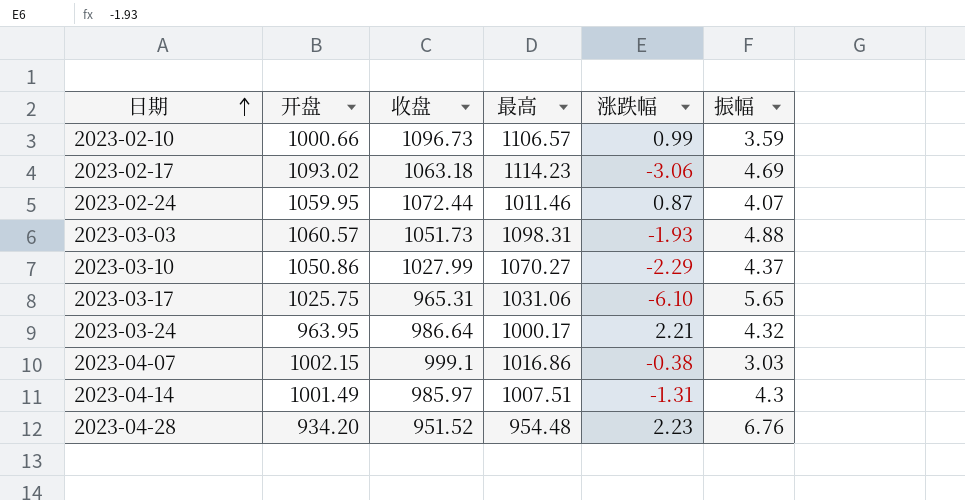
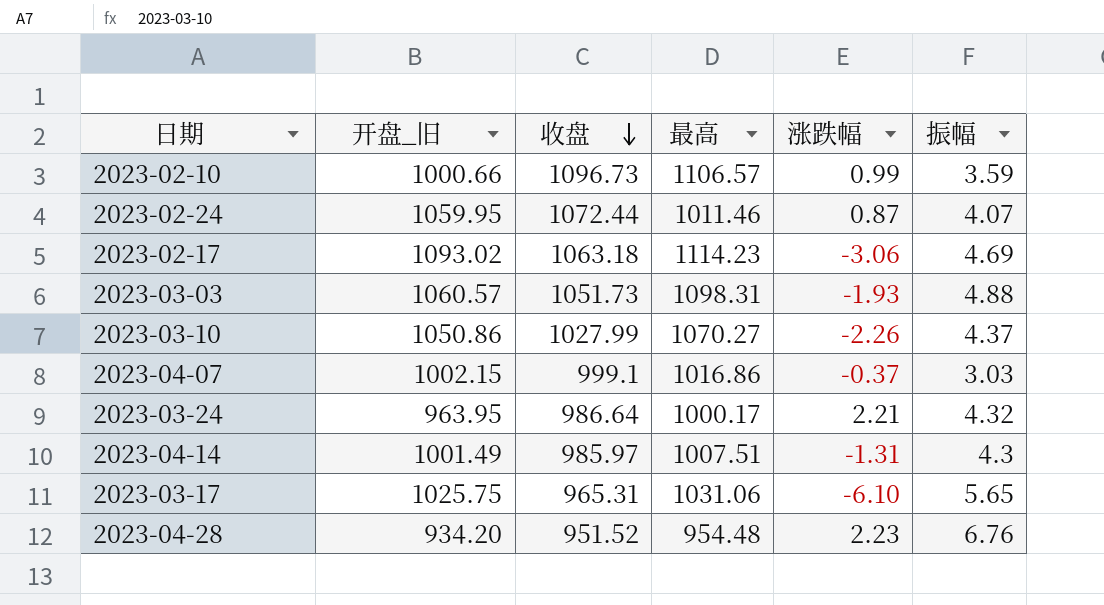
row order: 日期 ascending -> 收盘 descending
column name: 开盘 -> 开盘_旧
2023-03-10 | 涨跌幅: -2.29 -> -2.26
2023-04-07 | 涨跌幅: -0.38 -> -0.37

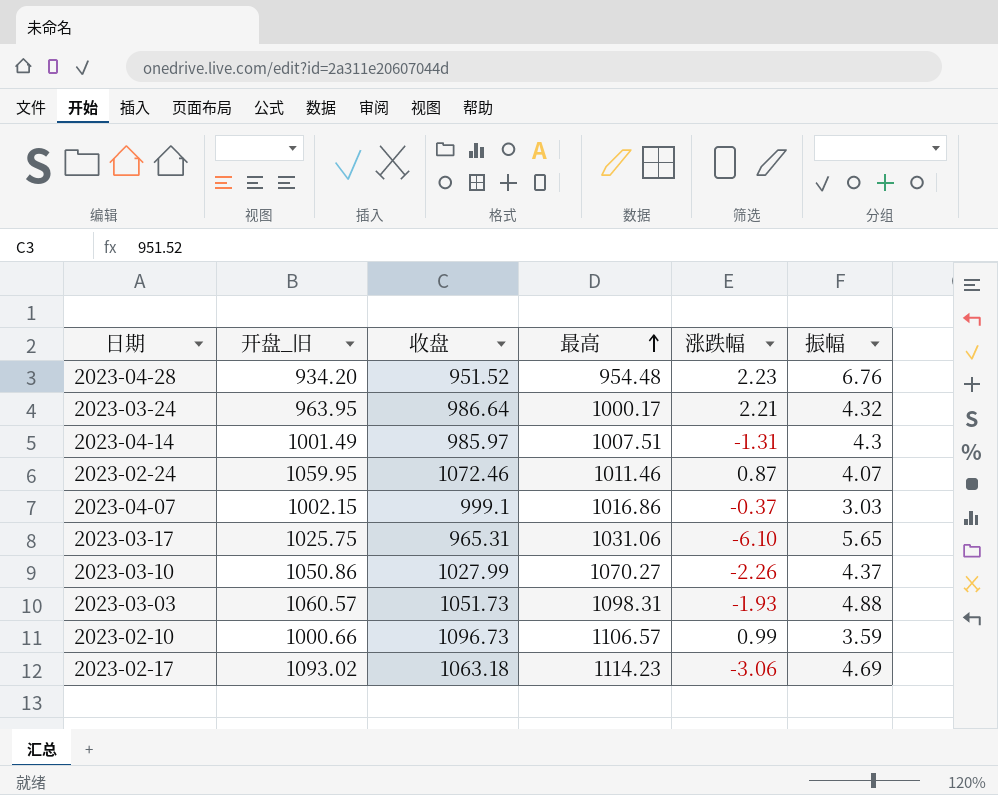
row order: 收盘 descending -> 最高 ascending
2023-02-24 | 收盘: 1072.44 -> 1072.46

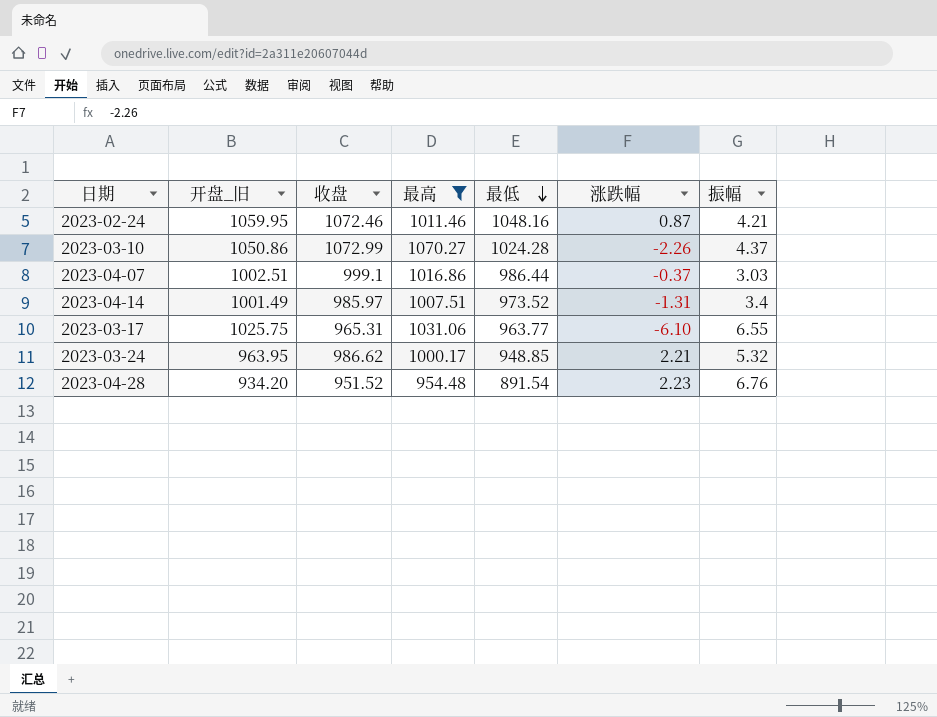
filter: none -> 最高 <= 1070.27
row order: 最高 ascending -> 最低 descending
column 最低 | position: none -> 5
2023-02-24 | 振幅: 4.07 -> 4.21
2023-03-10 | 收盘: 1027.99 -> 1072.99
2023-04-07 | 开盘_旧: 1002.15 -> 1002.51
2023-04-14 | 振幅: 4.3 -> 3.4
2023-03-17 | 振幅: 5.65 -> 6.55
2023-03-24 | 收盘: 986.64 -> 986.62
2023-03-24 | 振幅: 4.32 -> 5.32

